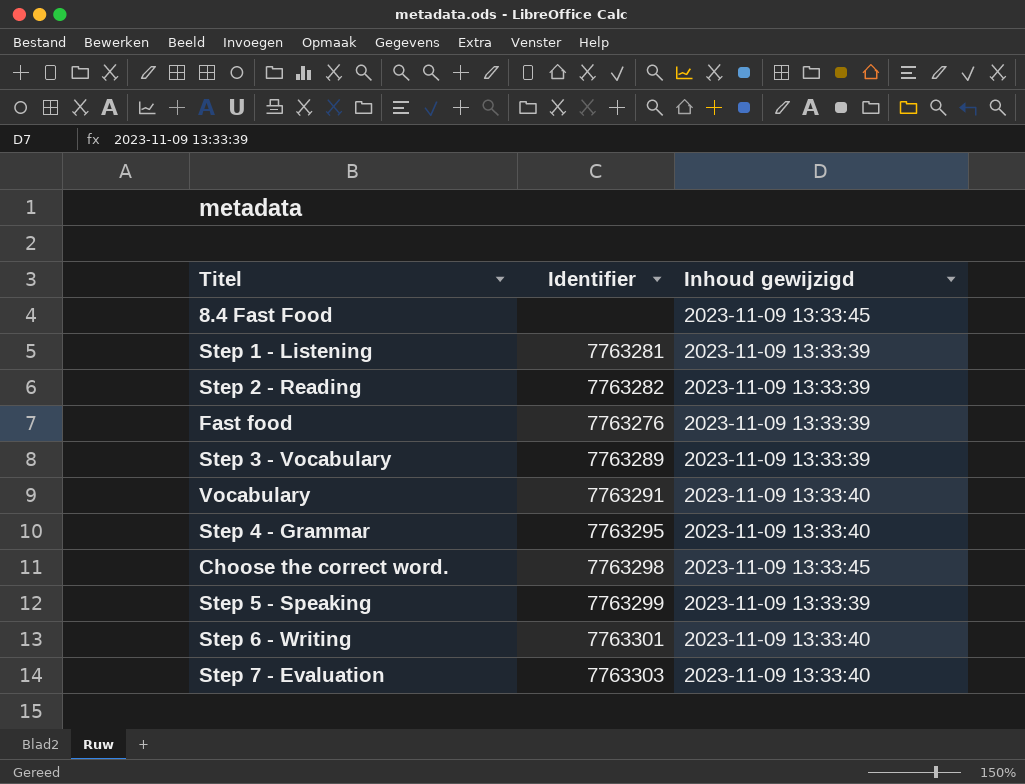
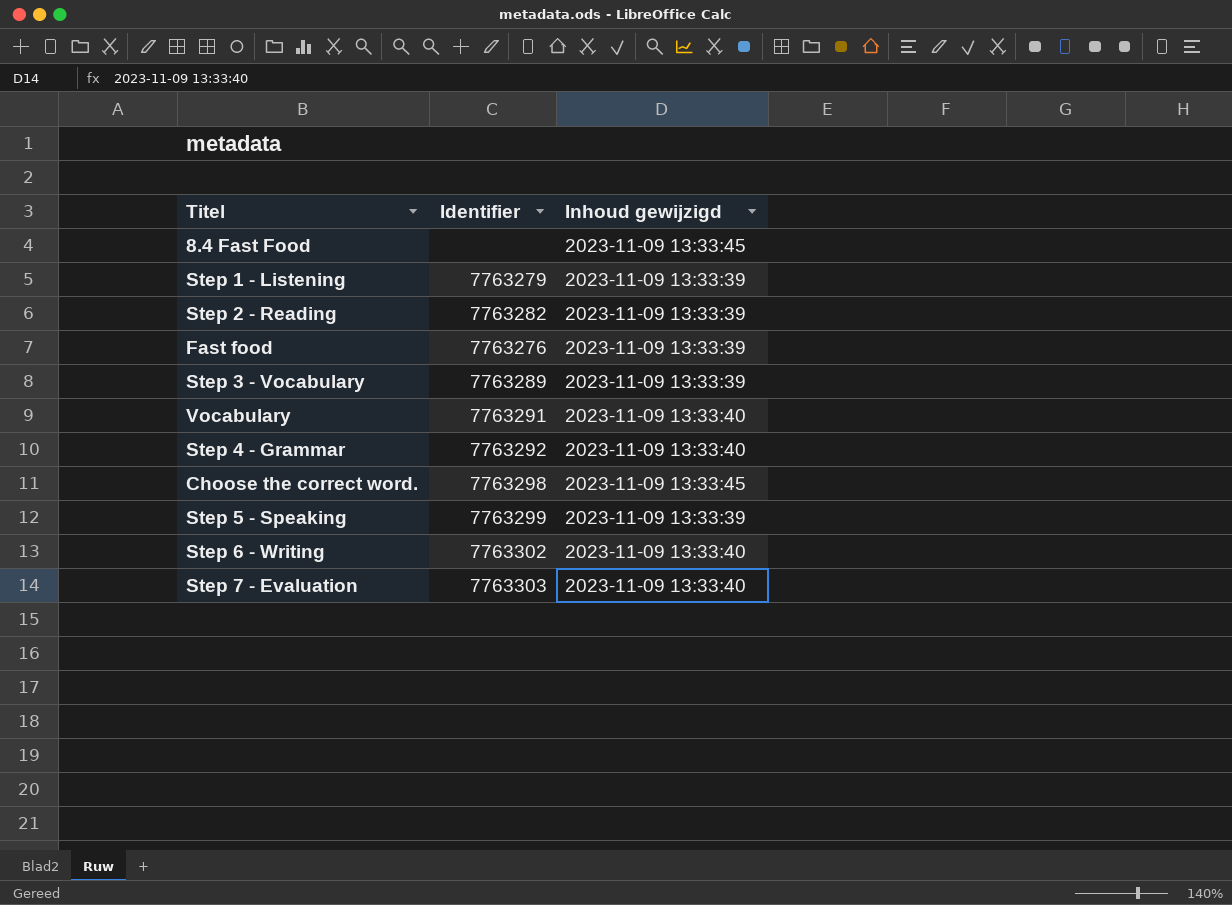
Step 1 - Listening | Identifier: 7763281 -> 7763279
Step 4 - Grammar | Identifier: 7763295 -> 7763292
Step 6 - Writing | Identifier: 7763301 -> 7763302

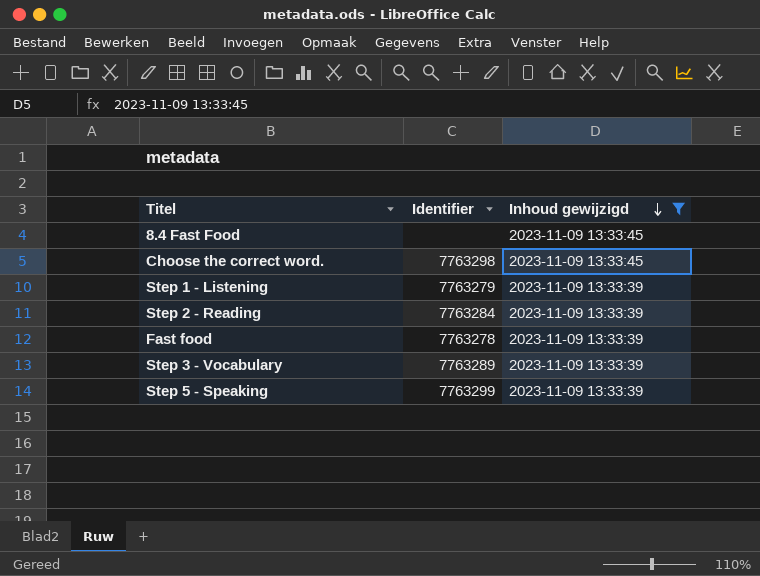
filter: none -> Inhoud gewijzigd != 2023-11-09 13:33:40
row order: none -> Inhoud gewijzigd descending
Step 2 - Reading | Identifier: 7763282 -> 7763284
Fast food | Identifier: 7763276 -> 7763278

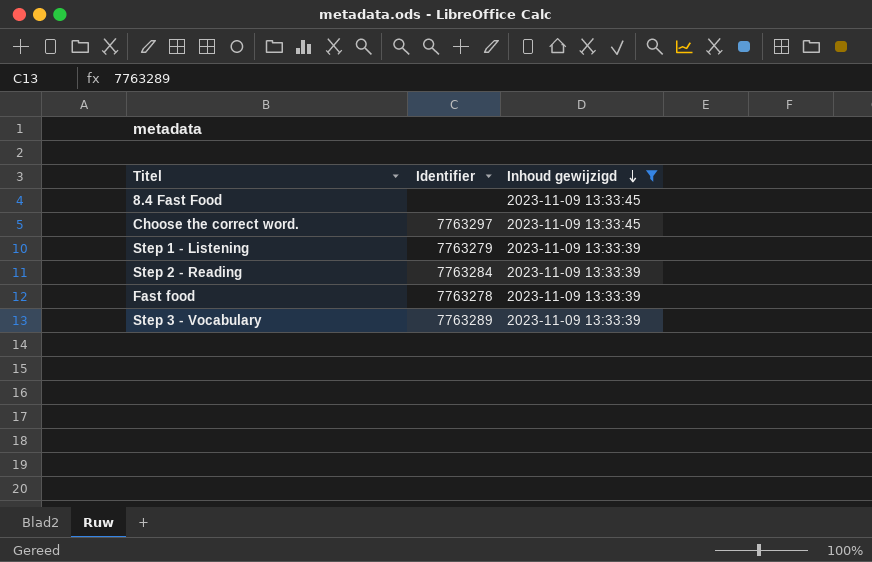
row Step 5 - Speaking: 7763299 | 2023-11-09 13:33:39 -> none
Choose the correct word. | Identifier: 7763298 -> 7763297

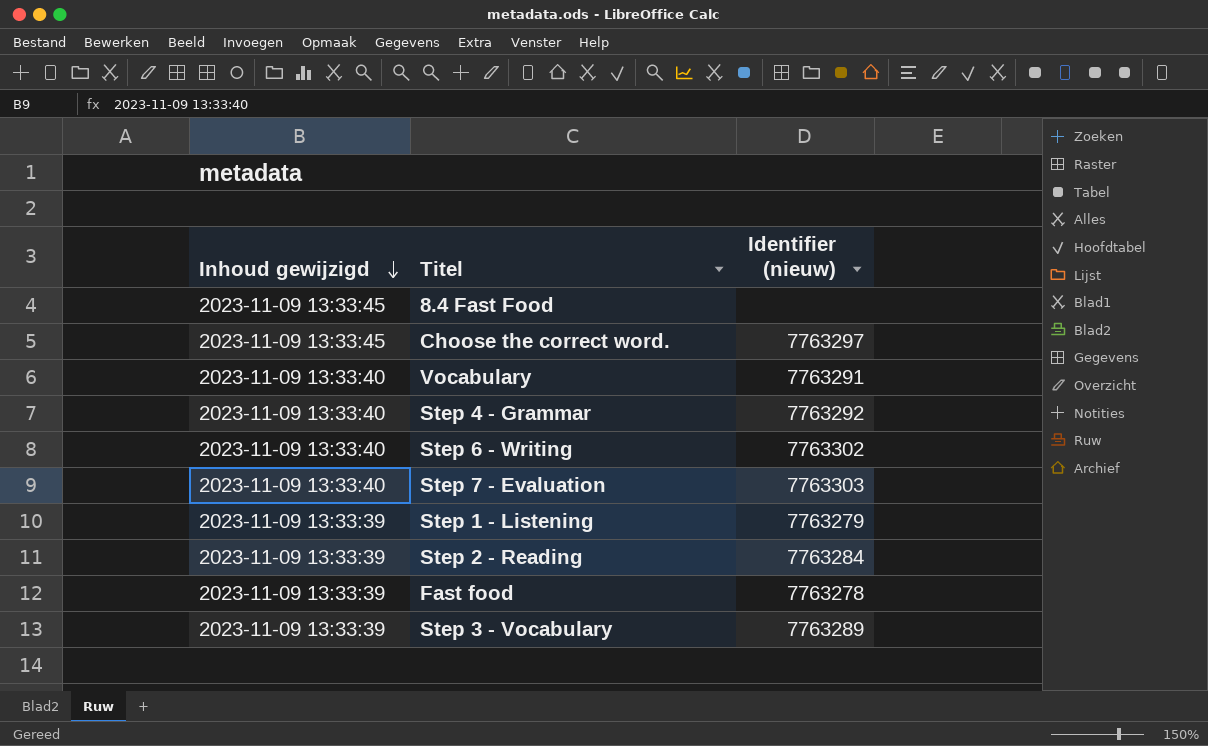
filter: Inhoud gewijzigd != 2023-11-09 13:33:40 -> none
column Inhoud gewijzigd | position: 3 -> 1
column name: Identifier -> Identifier (nieuw)

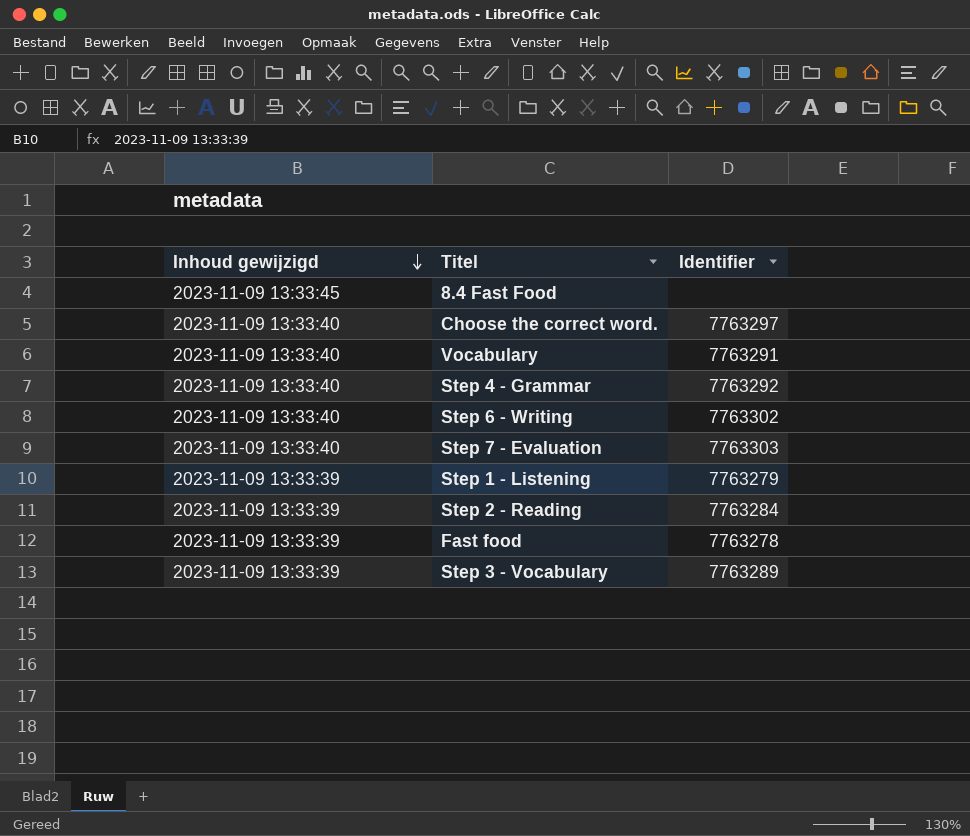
column name: Identifier (nieuw) -> Identifier
Choose the correct word. | Inhoud gewijzigd: 2023-11-09 13:33:45 -> 2023-11-09 13:33:40

